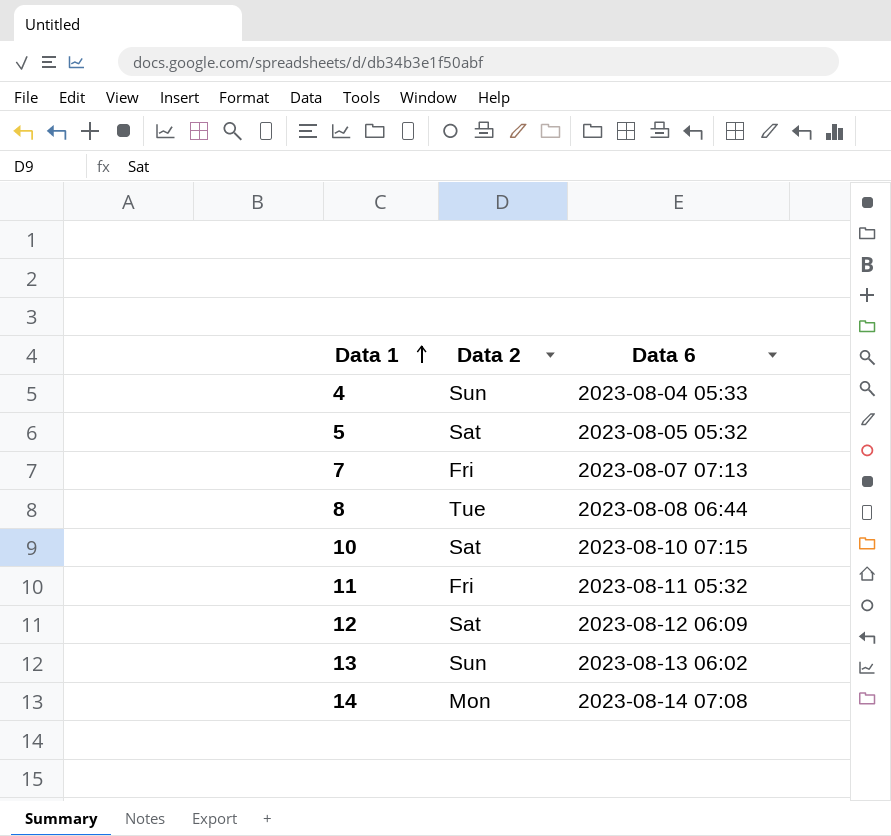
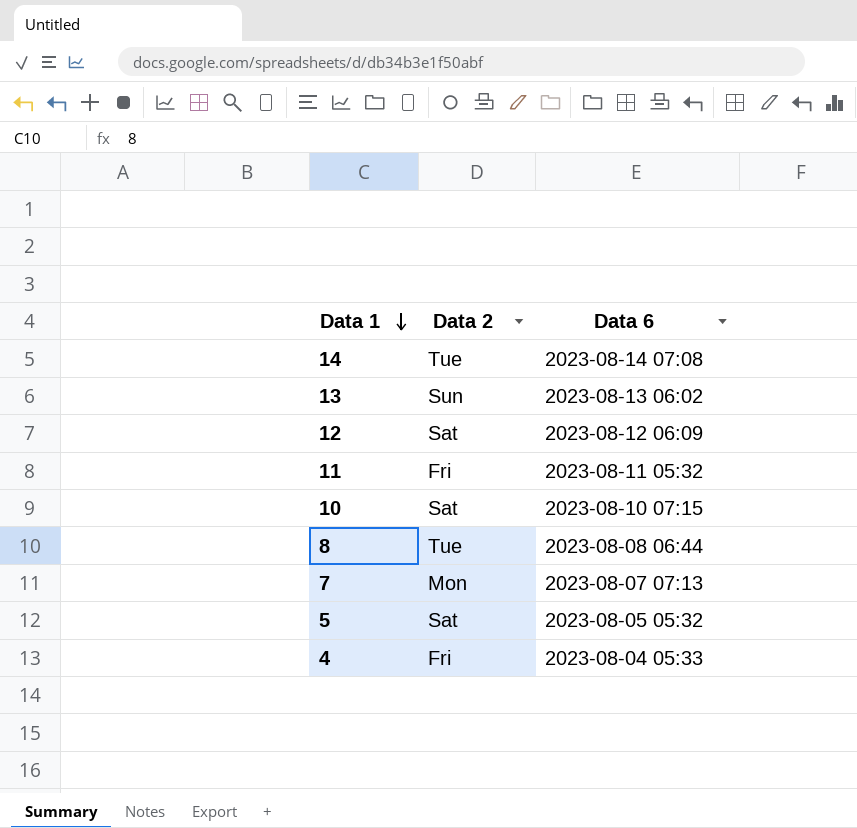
row order: Data 1 ascending -> Data 1 descending
14 | Data 2: Mon -> Tue
7 | Data 2: Fri -> Mon
4 | Data 2: Sun -> Fri

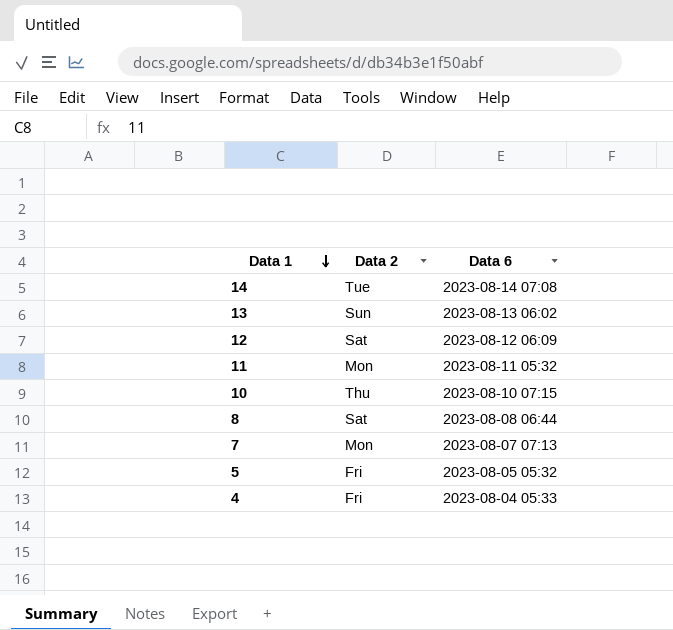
11 | Data 2: Fri -> Mon
10 | Data 2: Sat -> Thu
8 | Data 2: Tue -> Sat
5 | Data 2: Sat -> Fri

